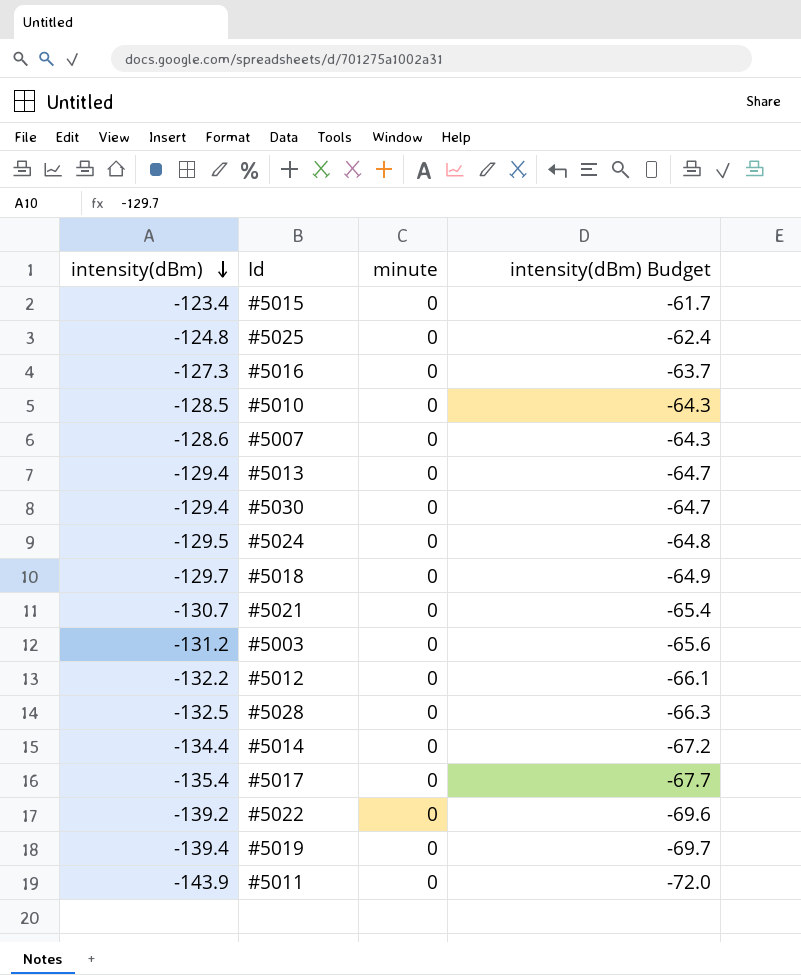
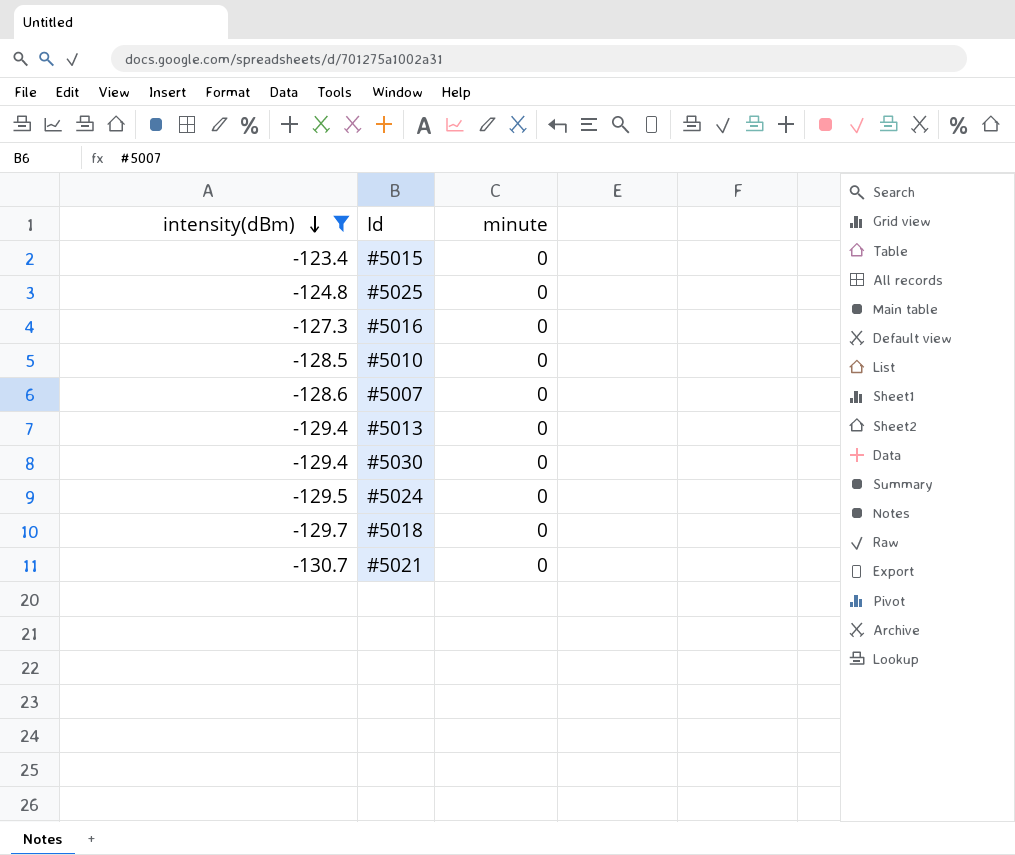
filter: none -> intensity(dBm) >= -130.7
column intensity(dBm) Budget | formula: [intensity(dBm)] * 0.5 -> none

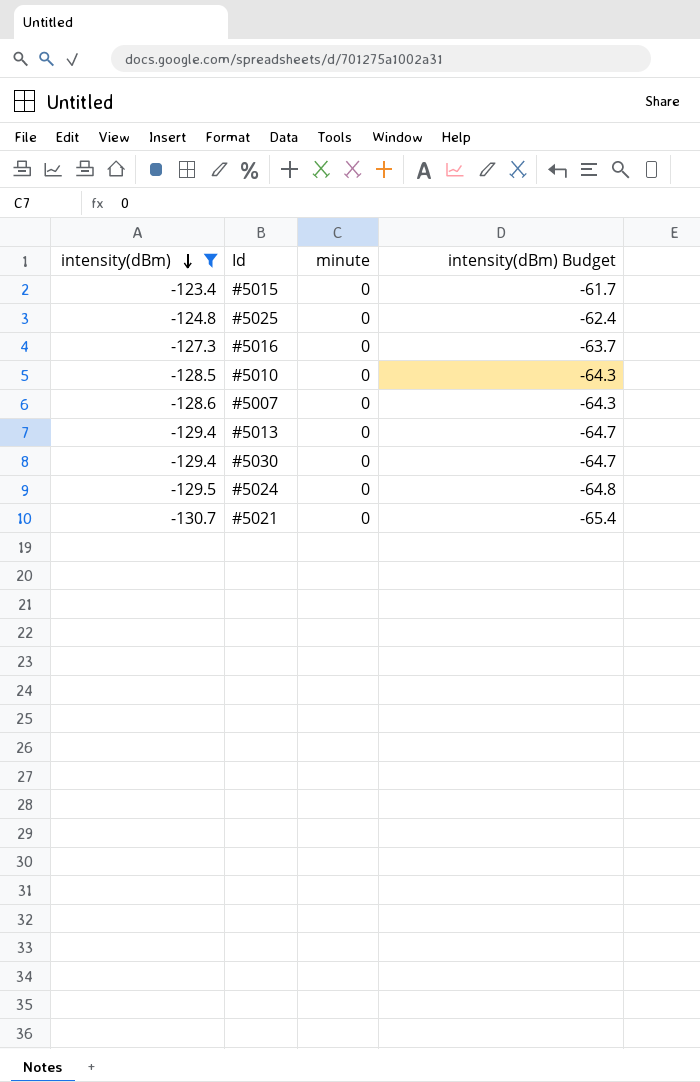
column intensity(dBm) Budget | formula: none -> [intensity(dBm)] * 0.5
row #5018: -129.7 | 0 -> none

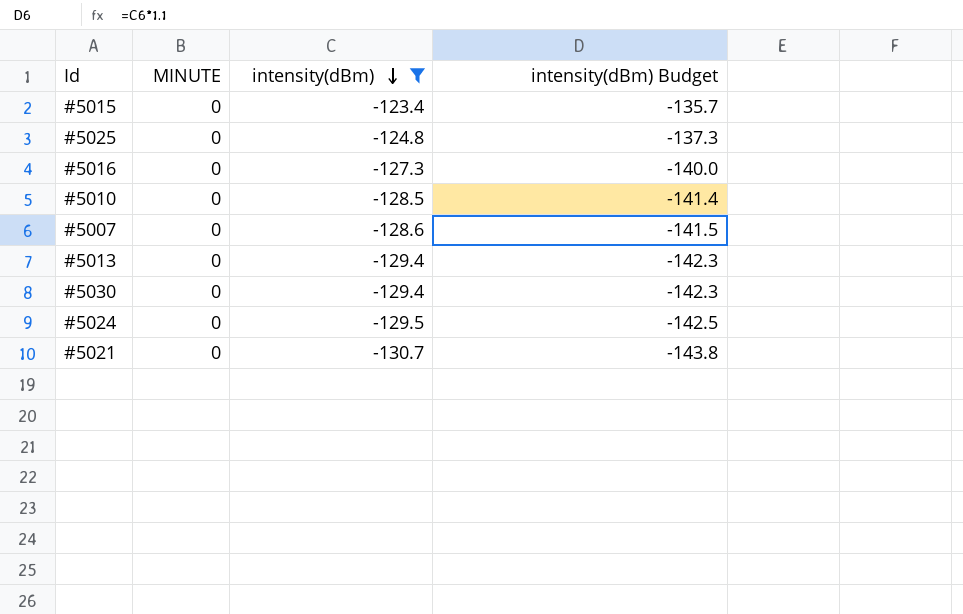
column name: minute -> MINUTE
column intensity(dBm) | position: 1 -> 3
column intensity(dBm) Budget | formula: [intensity(dBm)] * 0.5 -> [intensity(dBm)] * 1.1

